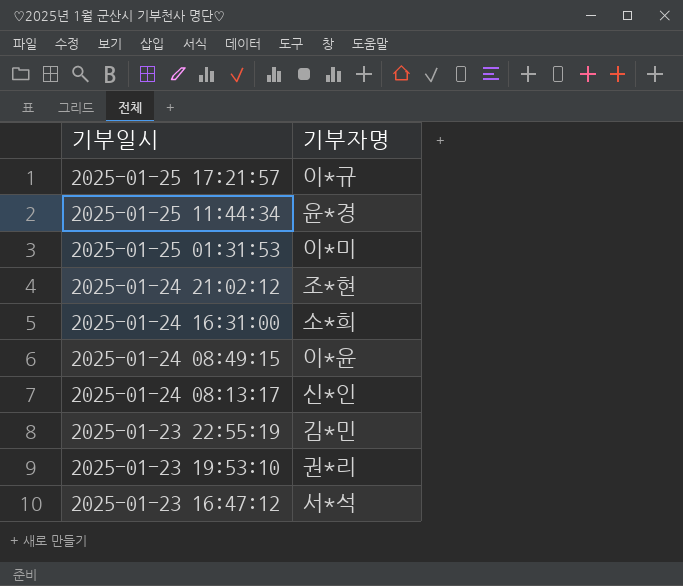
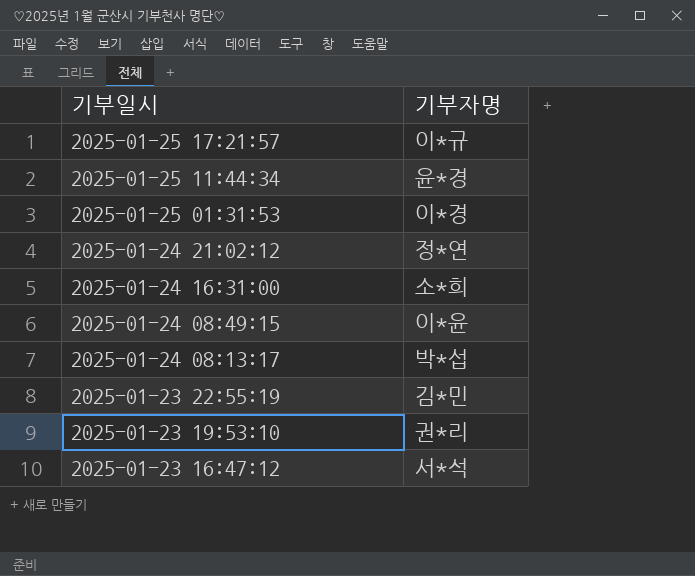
2025-01-25 01:31:53 | 기부자명: 이*미 -> 이*경
2025-01-24 21:02:12 | 기부자명: 조*현 -> 정*연
2025-01-24 08:13:17 | 기부자명: 신*인 -> 박*섭

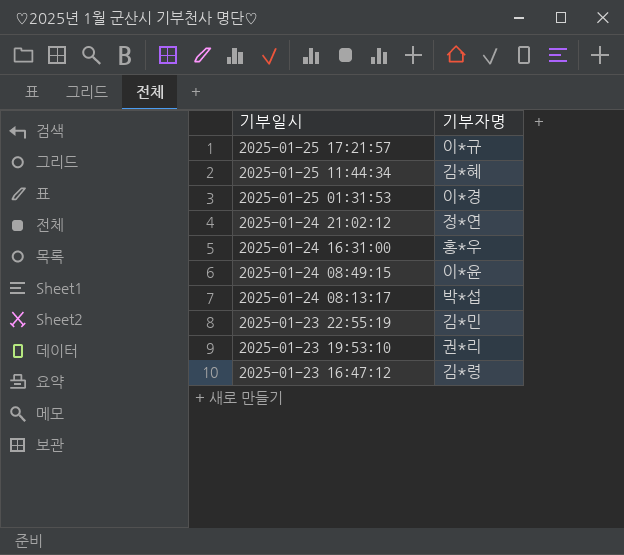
2025-01-25 11:44:34 | 기부자명: 윤*경 -> 김*혜
2025-01-24 16:31:00 | 기부자명: 소*희 -> 홍*우
2025-01-23 16:47:12 | 기부자명: 서*석 -> 김*령

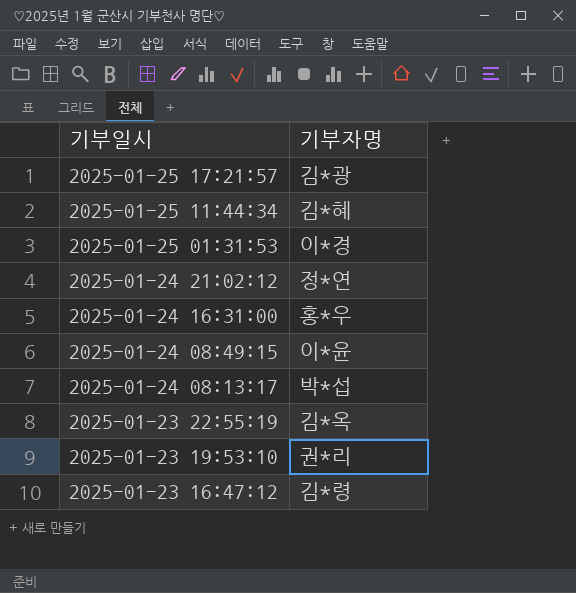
2025-01-25 17:21:57 | 기부자명: 이*규 -> 김*광
2025-01-23 22:55:19 | 기부자명: 김*민 -> 김*옥

